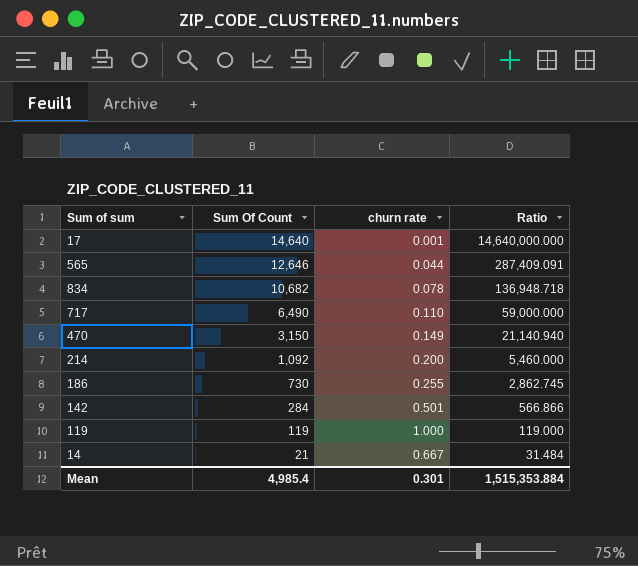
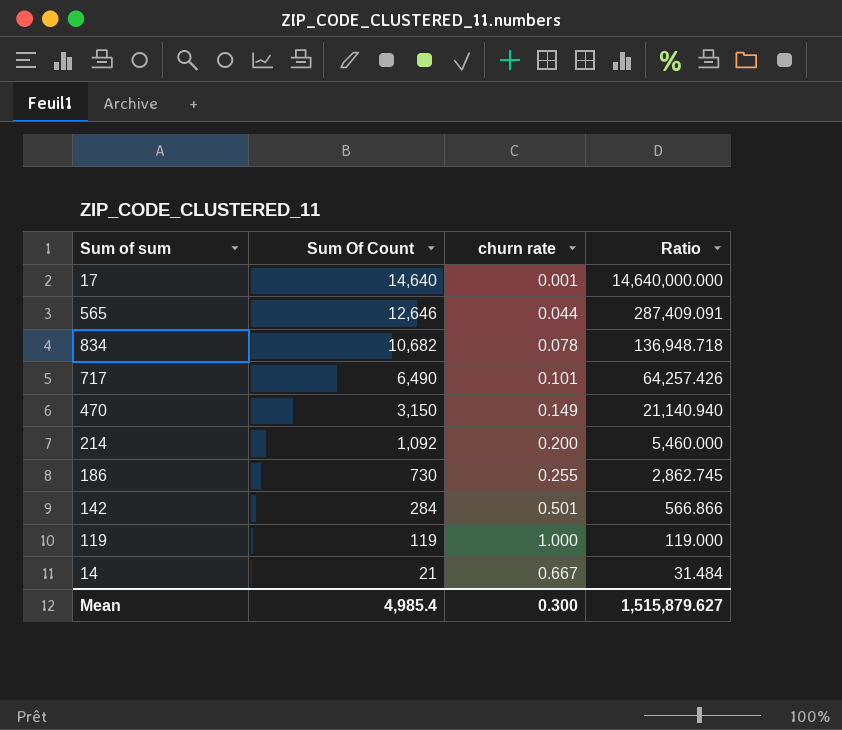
717 | churn rate: 0.110 -> 0.101
717 | Ratio: 59,000.000 -> 64,257.426
Mean | churn rate: 0.301 -> 0.300
Mean | Ratio: 1,515,353.884 -> 1,515,879.627

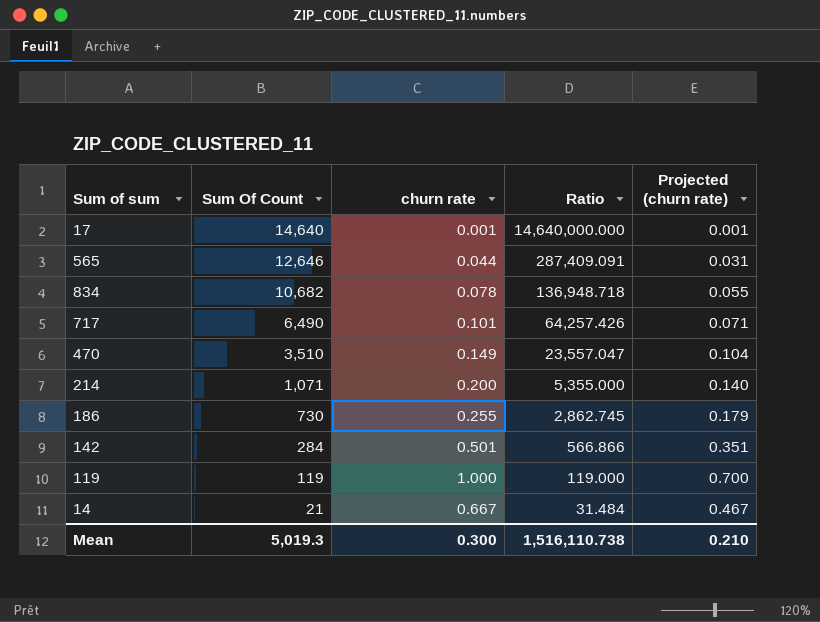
column Projected (churn rate) | formula: none -> [churn rate] * 0.7
470 | Sum Of Count: 3,150 -> 3,510
470 | Ratio: 21,140.940 -> 23,557.047
214 | Sum Of Count: 1,092 -> 1,071
214 | Ratio: 5,460.000 -> 5,355.000
Mean | Sum Of Count: 4,985.4 -> 5,019.3
Mean | Ratio: 1,515,879.627 -> 1,516,110.738

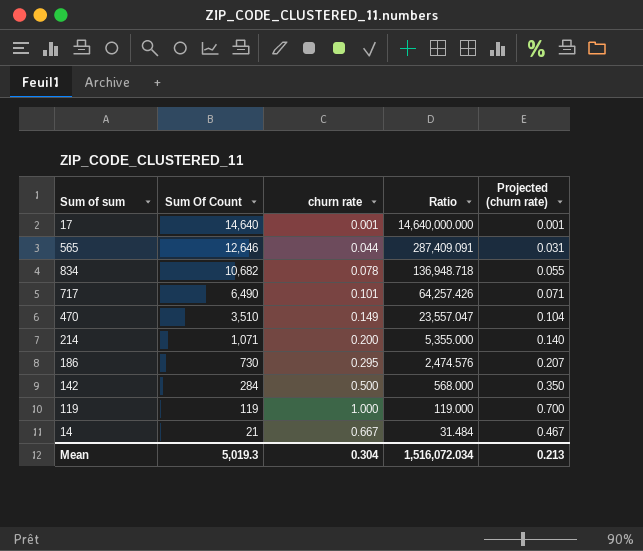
186 | churn rate: 0.255 -> 0.295
186 | Ratio: 2,862.745 -> 2,474.576
186 | Projected (churn rate): 0.179 -> 0.207
142 | churn rate: 0.501 -> 0.500
142 | Ratio: 566.866 -> 568.000
142 | Projected (churn rate): 0.351 -> 0.350
Mean | churn rate: 0.300 -> 0.304
Mean | Ratio: 1,516,110.738 -> 1,516,072.034
Mean | Projected (churn rate): 0.210 -> 0.213

